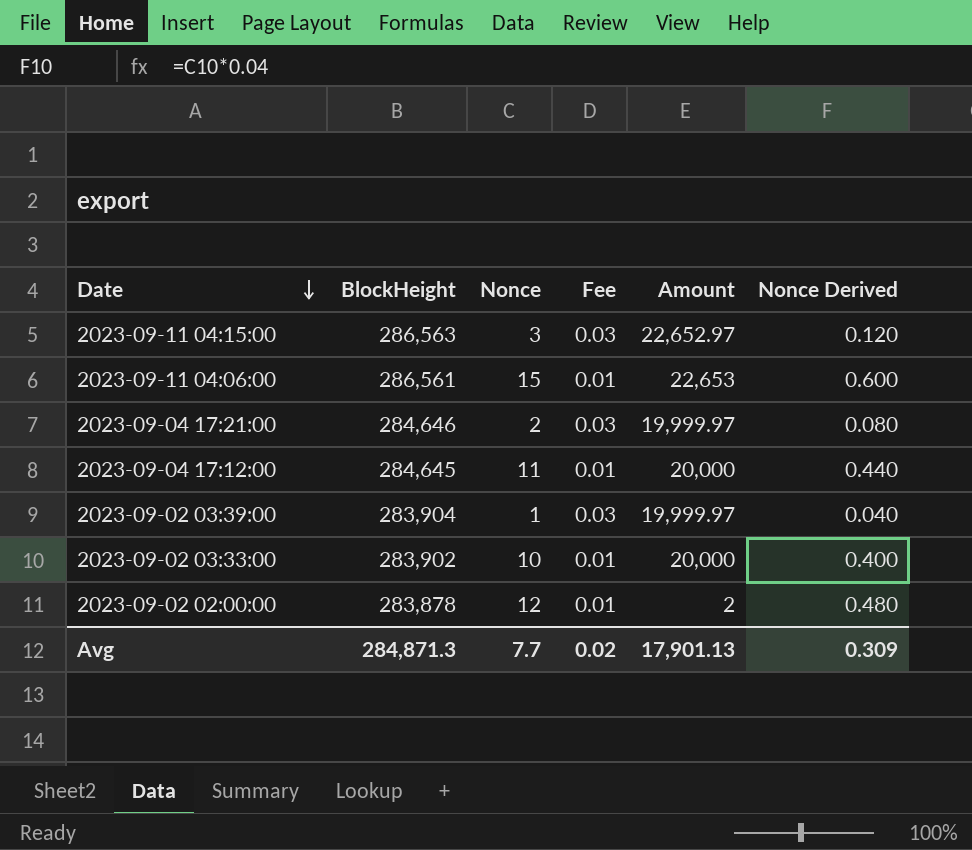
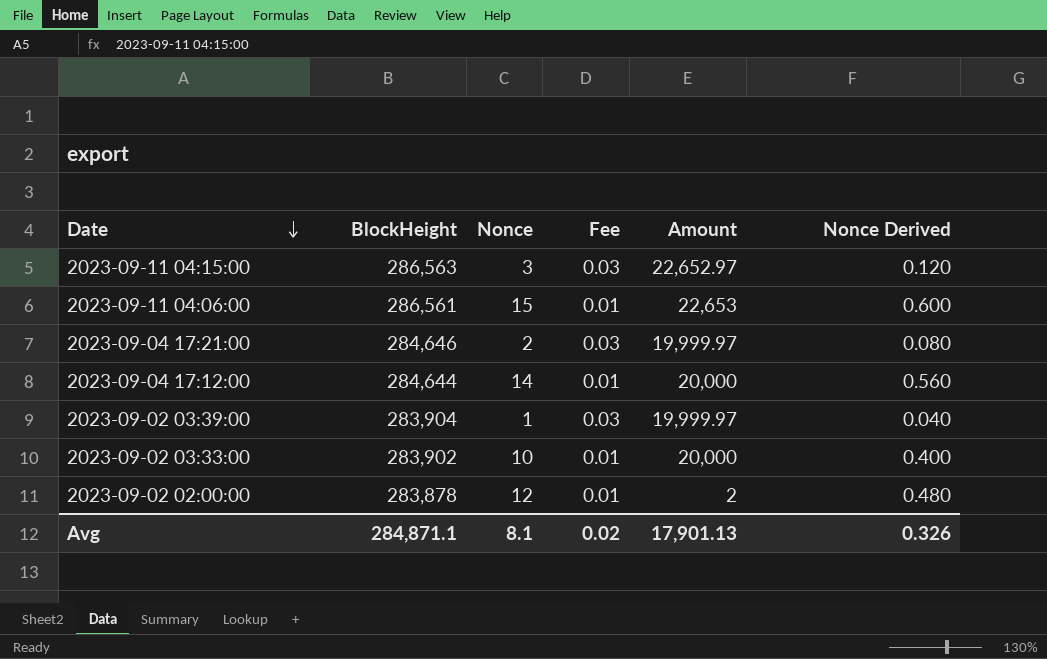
2023-09-04 17:12:00 | BlockHeight: 284,645 -> 284,644
2023-09-04 17:12:00 | Nonce: 11 -> 14
2023-09-04 17:12:00 | Nonce Derived: 0.440 -> 0.560
Avg | BlockHeight: 284,871.3 -> 284,871.1
Avg | Nonce: 7.7 -> 8.1
Avg | Nonce Derived: 0.309 -> 0.326

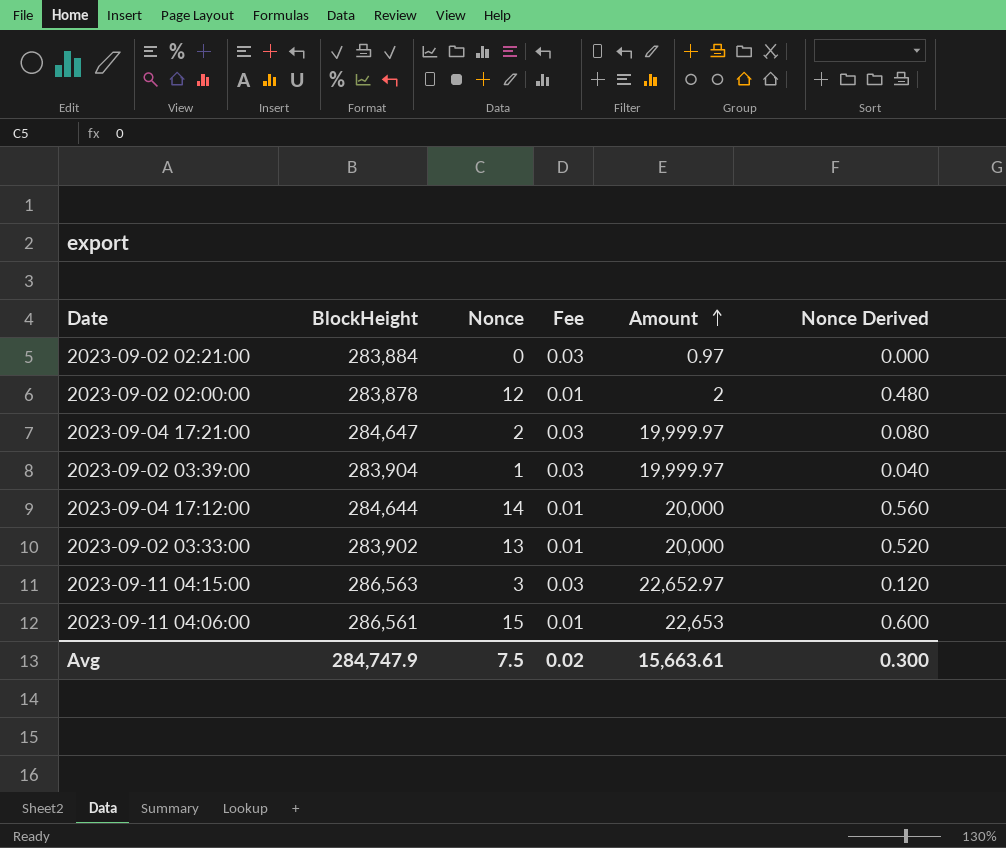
row order: Date descending -> Amount ascending
row 2023-09-02 02:21:00: none -> 283,884 | 0 | 0.03 | 0.97 | 0.000
2023-09-04 17:21:00 | BlockHeight: 284,646 -> 284,647
2023-09-02 03:33:00 | Nonce: 10 -> 13
2023-09-02 03:33:00 | Nonce Derived: 0.400 -> 0.520
Avg | BlockHeight: 284,871.1 -> 284,747.9
Avg | Nonce: 8.1 -> 7.5
Avg | Amount: 17,901.13 -> 15,663.61
Avg | Nonce Derived: 0.326 -> 0.300

